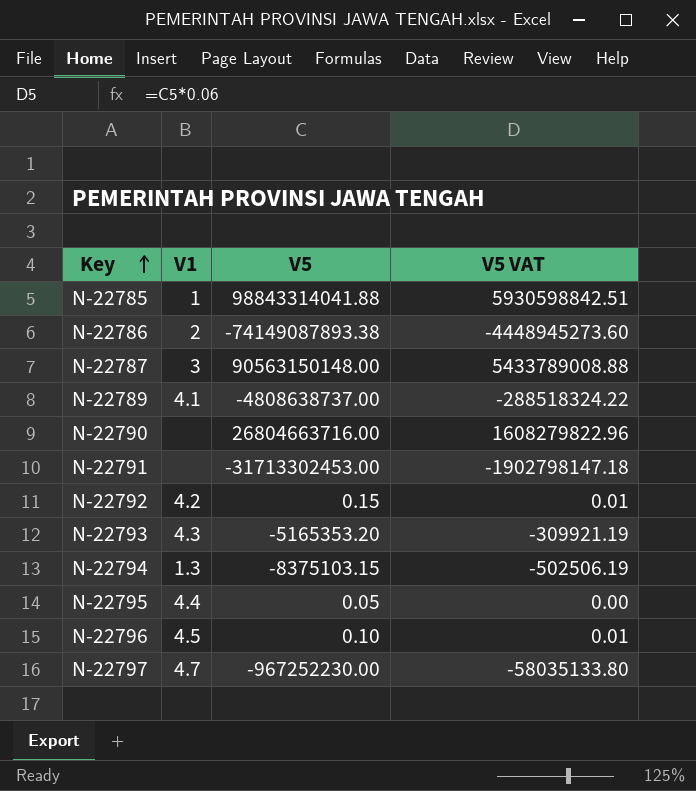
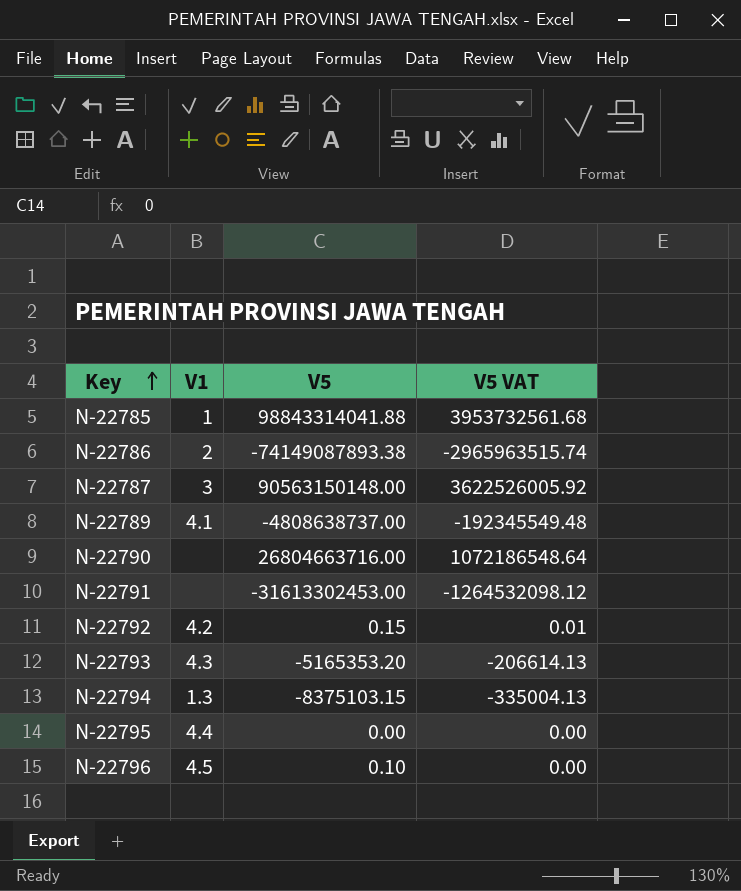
column V5 VAT | formula: [V5] * 0.06 -> [V5] * 0.04
row N-22797: 4.7 | -967252230.00 | -58035133.80 -> none
N-22791 | V5: -31713302453.00 -> -31613302453.00
N-22795 | V5: 0.05 -> 0.00

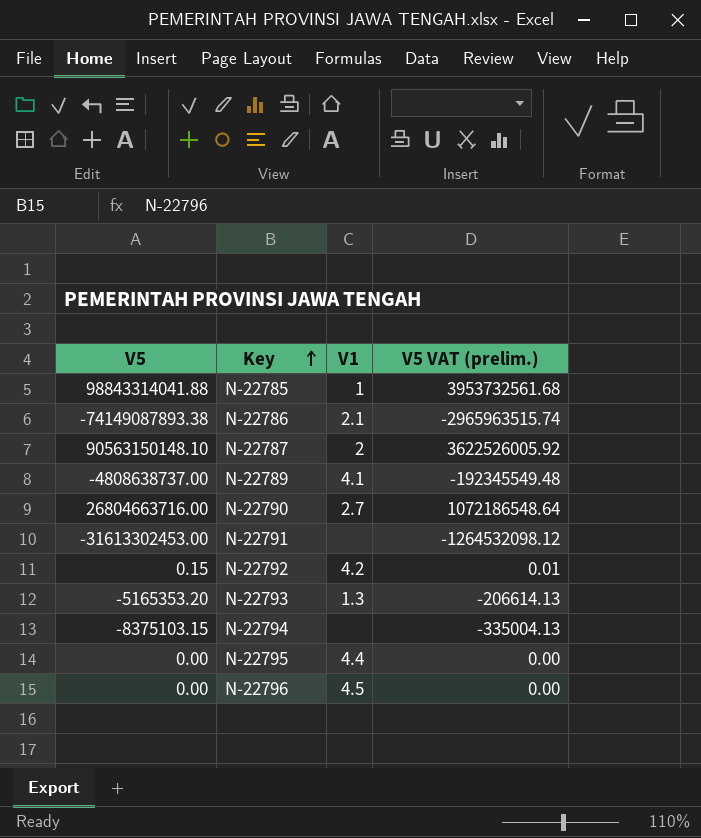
column V5 | position: 3 -> 1
column name: V5 VAT -> V5 VAT (prelim.)
N-22786 | V1: 2 -> 2.1
N-22787 | V5: 90563150148.00 -> 90563150148.10
N-22787 | V1: 3 -> 2
N-22790 | V1: none -> 2.7
N-22793 | V1: 4.3 -> 1.3
N-22794 | V1: 1.3 -> none
N-22796 | V5: 0.10 -> 0.00

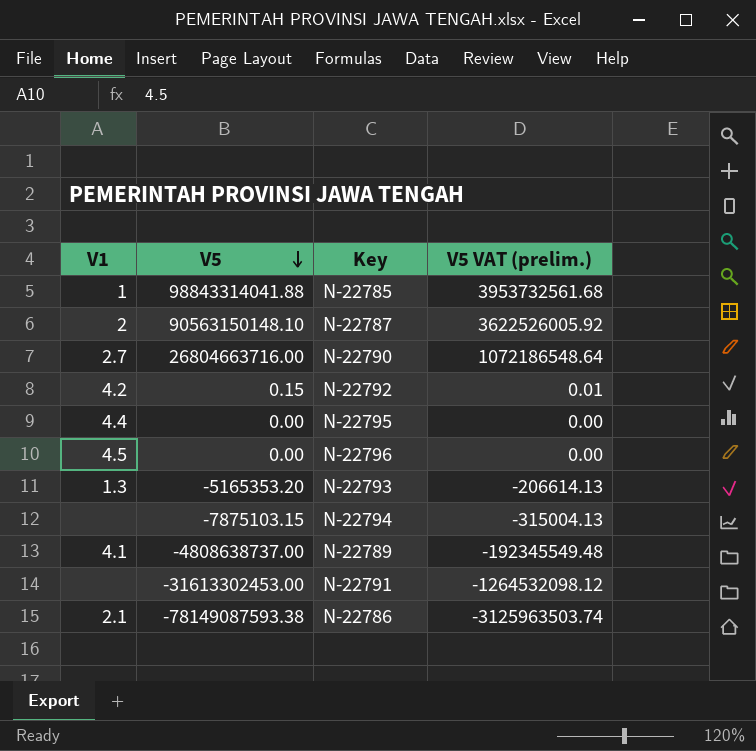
row order: Key ascending -> V5 descending
column V1 | position: 3 -> 1
N-22794 | V5: -8375103.15 -> -7875103.15
N-22794 | V5 VAT (prelim.): -335004.13 -> -315004.13
N-22786 | V5: -74149087893.38 -> -78149087593.38
N-22786 | V5 VAT (prelim.): -2965963515.74 -> -3125963503.74

